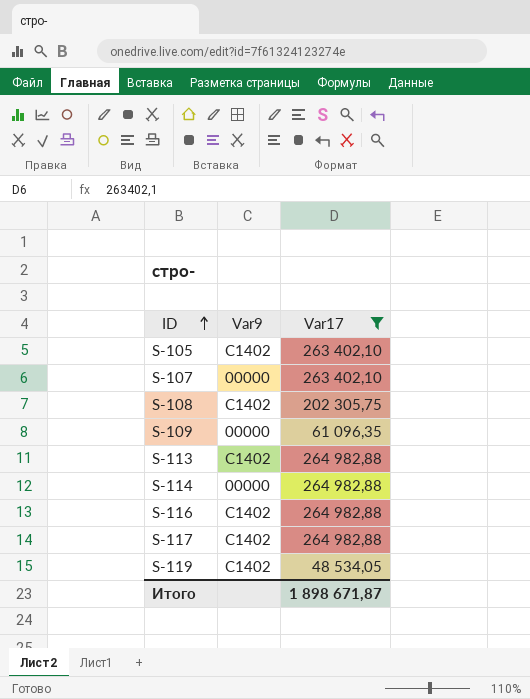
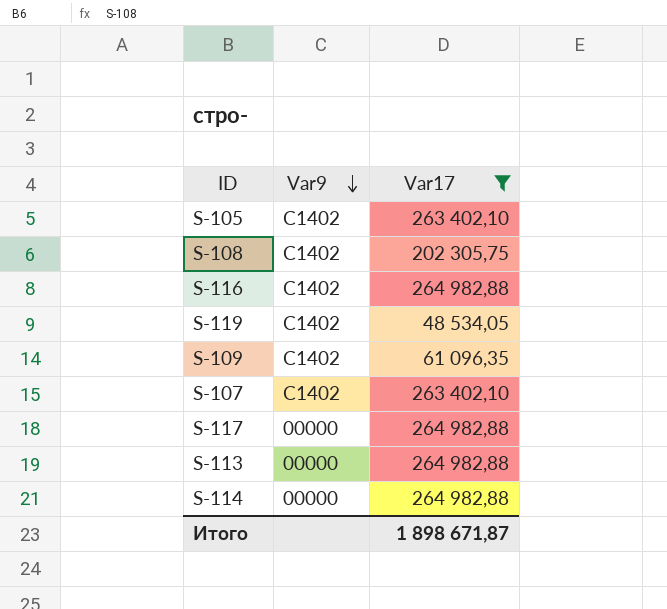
row order: ID ascending -> Var9 descending
S-109 | Var9: 00000 -> С1402
S-107 | Var9: 00000 -> С1402
S-117 | Var9: С1402 -> 00000
S-113 | Var9: С1402 -> 00000

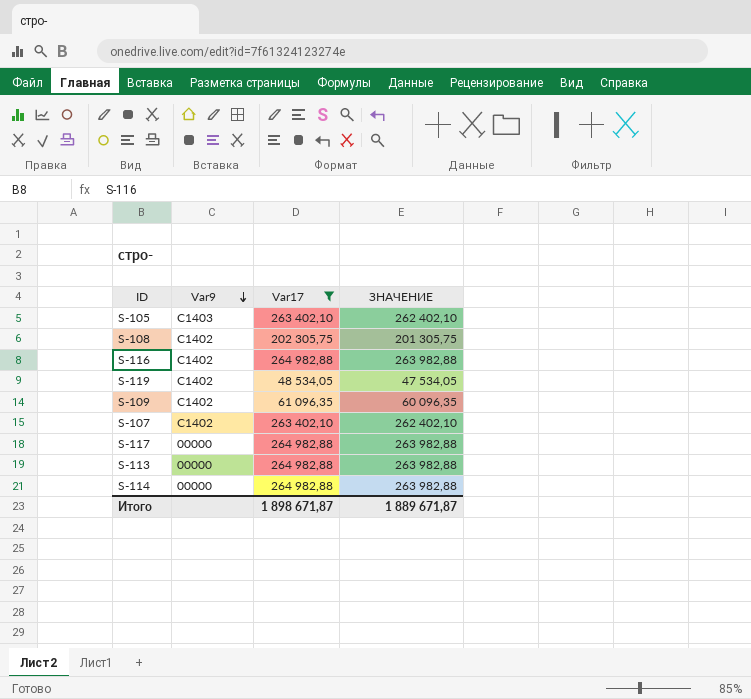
column ЗНАЧЕНИЕ | formula: none -> [Var17] - 1000
S-105 | Var9: С1402 -> С1403

